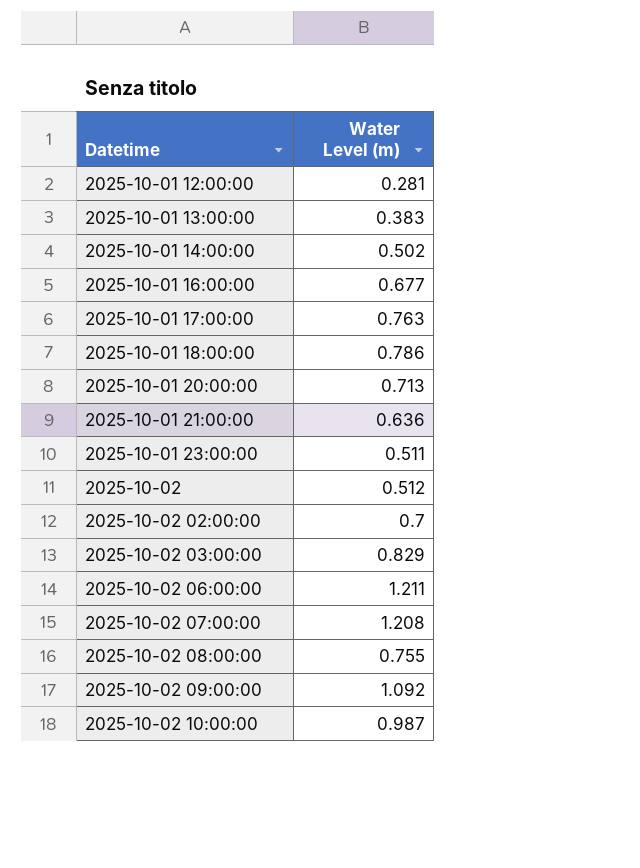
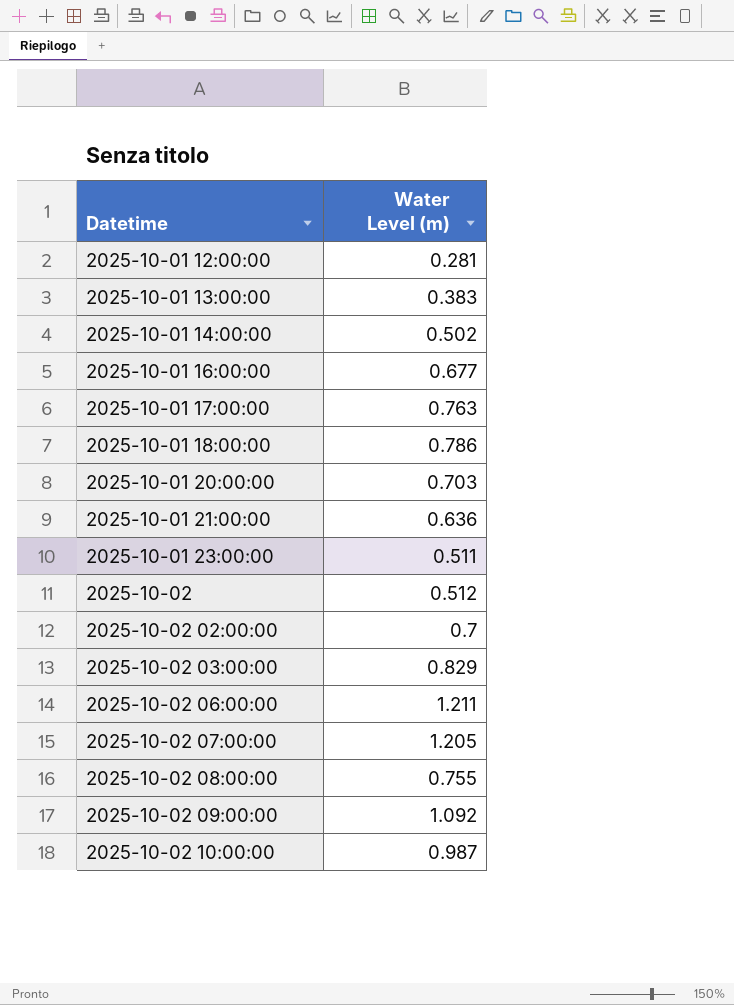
2025-10-01 20:00:00 | Water Level (m): 0.713 -> 0.703
2025-10-02 07:00:00 | Water Level (m): 1.208 -> 1.205

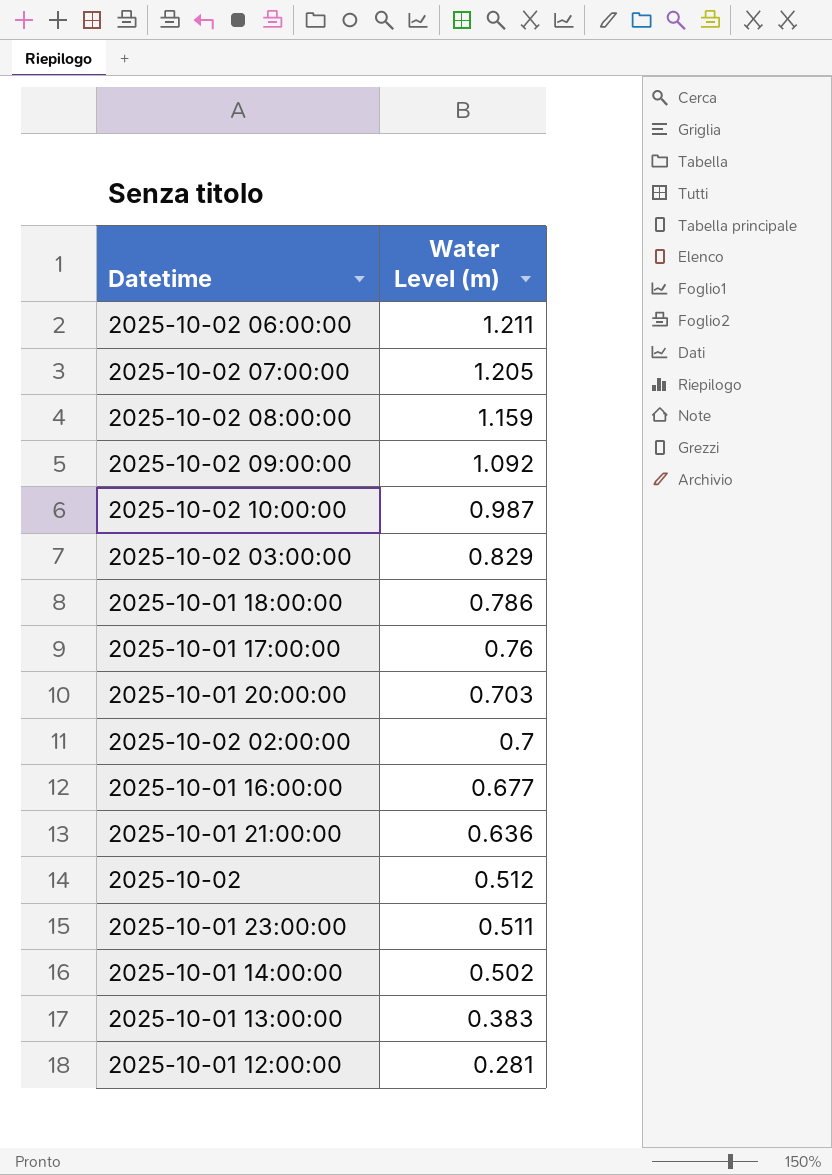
row order: Datetime ascending -> Water Level (m) descending
2025-10-02 08:00:00 | Water Level (m): 0.755 -> 1.159
2025-10-01 17:00:00 | Water Level (m): 0.763 -> 0.76

